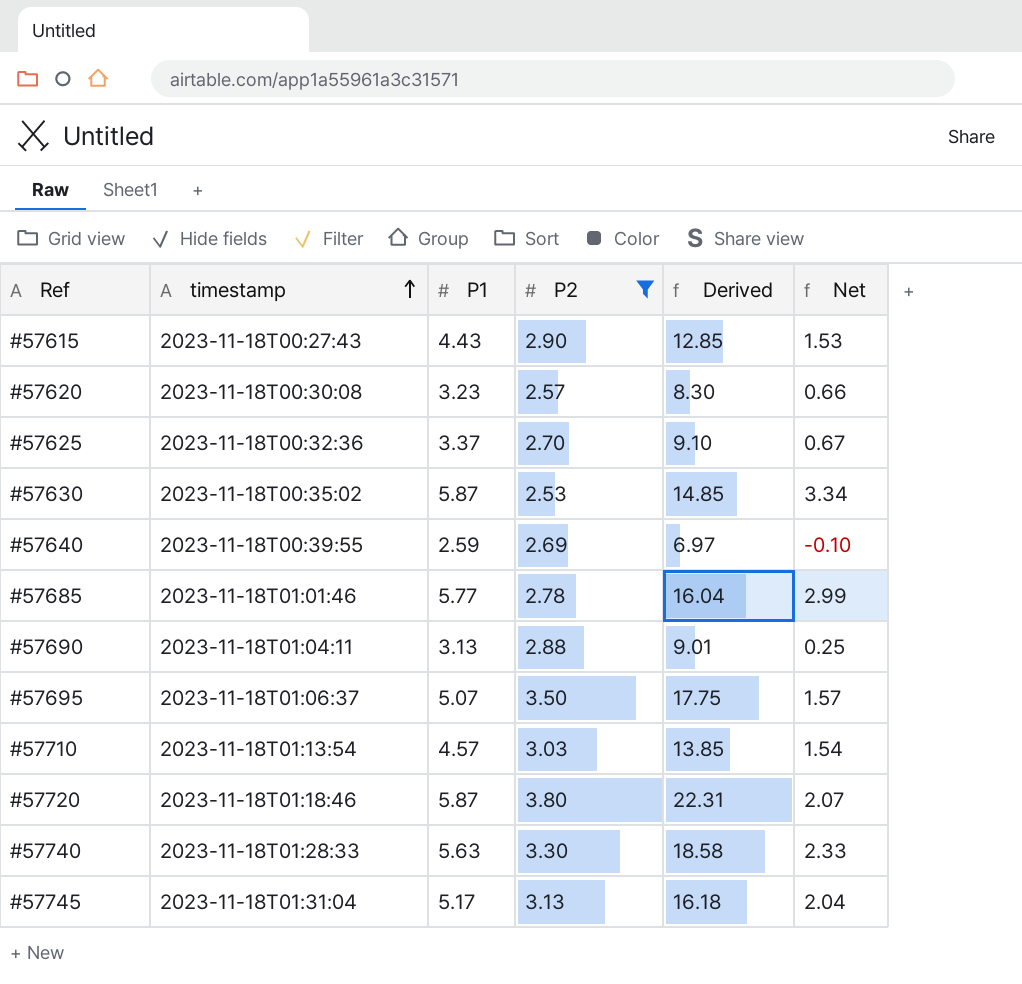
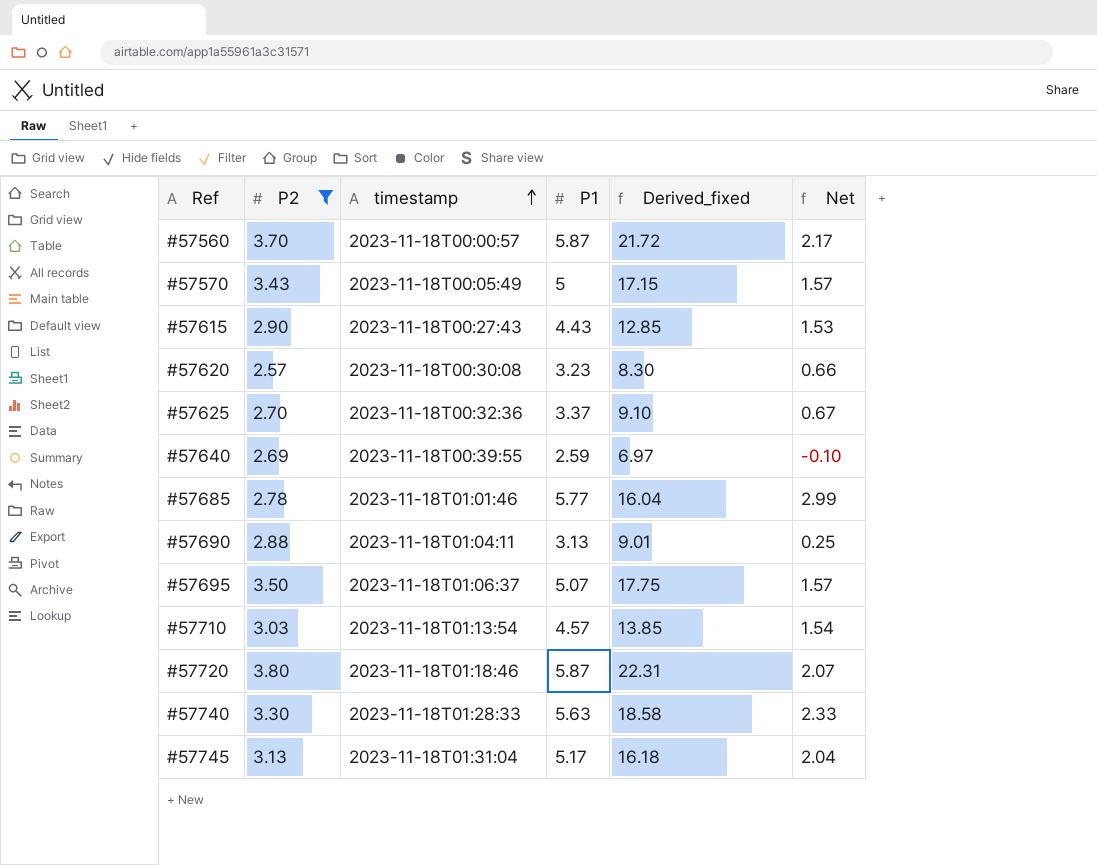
column P2 | position: 4 -> 2
column name: Derived -> Derived_fixed
row #57630: 2023-11-18T00:35:02 | 5.87 | 2.53 | 14.85 | 3.34 -> none
row #57560: none -> 3.70 | 2023-11-18T00:00:57 | 5.87 | 21.72 | 2.17
row #57570: none -> 3.43 | 2023-11-18T00:05:49 | 5 | 17.15 | 1.57

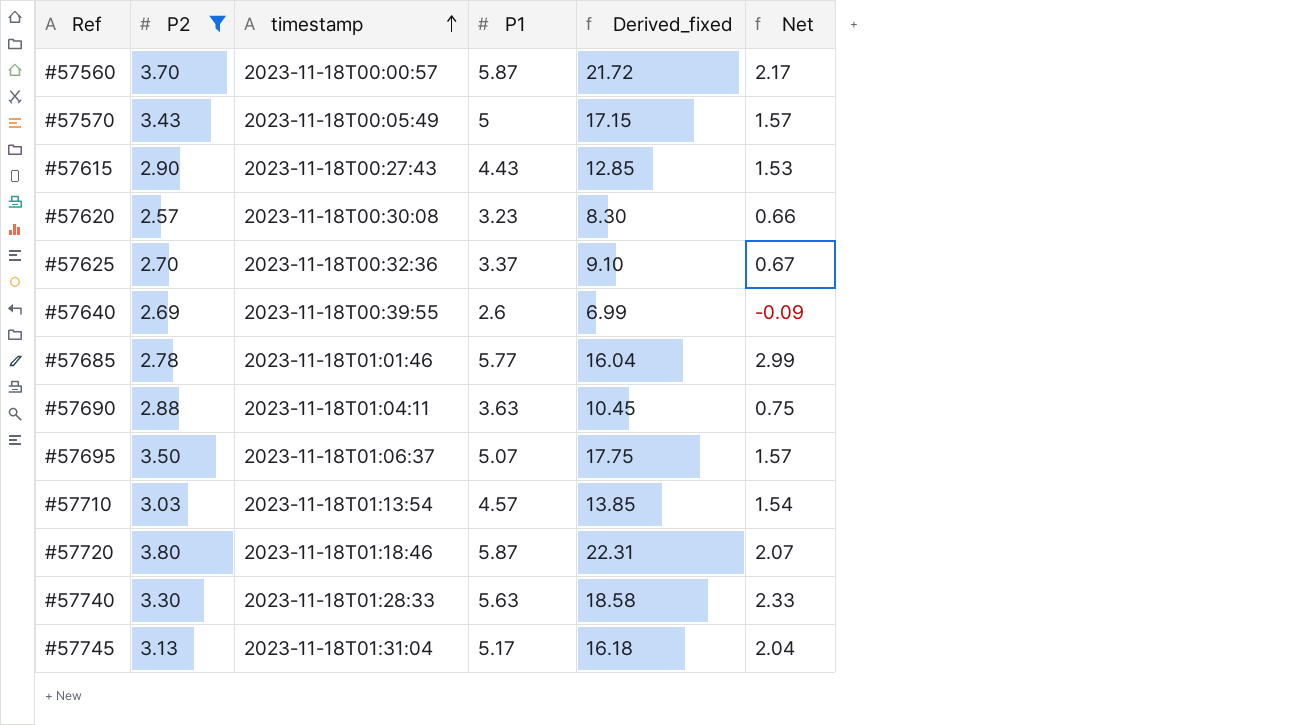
#57640 | P1: 2.59 -> 2.6
#57640 | Derived_fixed: 6.97 -> 6.99
#57640 | Net: -0.10 -> -0.09
#57690 | P1: 3.13 -> 3.63
#57690 | Derived_fixed: 9.01 -> 10.45
#57690 | Net: 0.25 -> 0.75

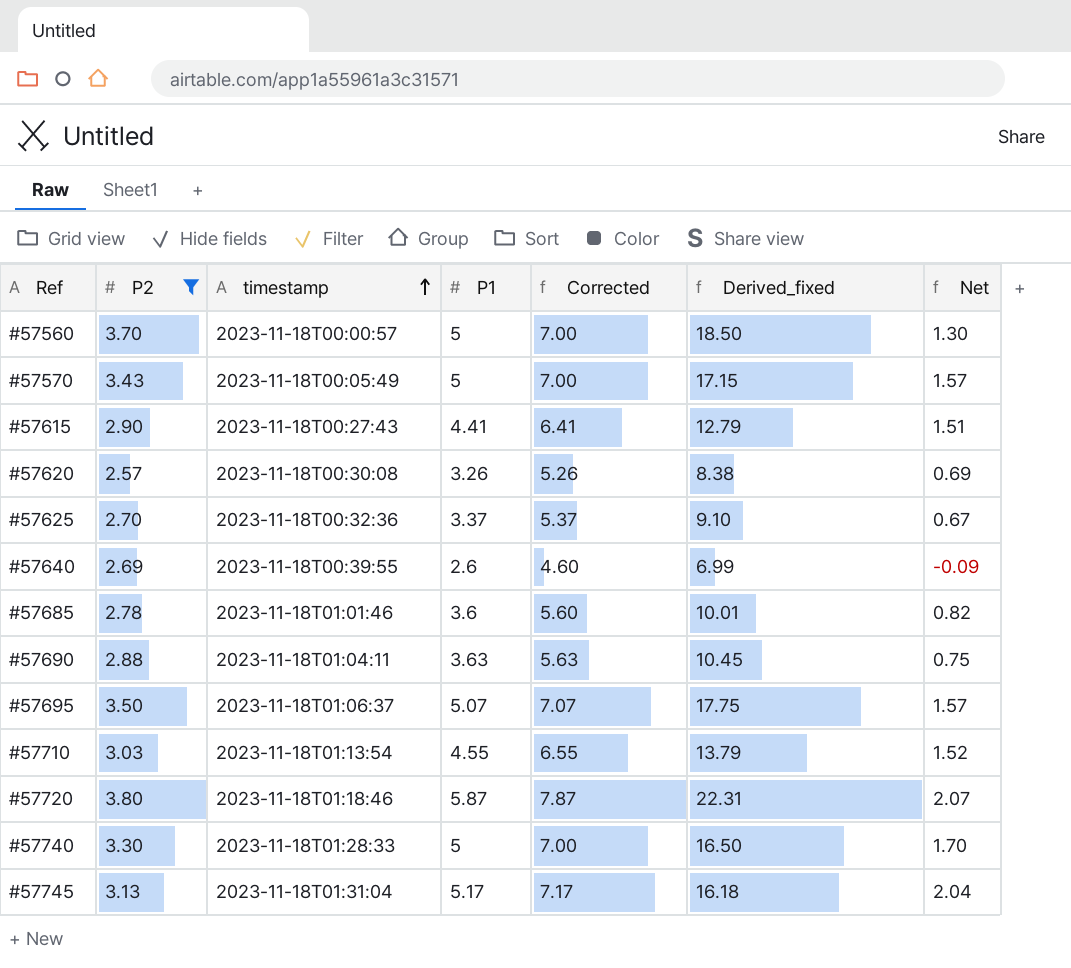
column Corrected | formula: none -> [P1] + 2
#57560 | P1: 5.87 -> 5
#57560 | Derived_fixed: 21.72 -> 18.50
#57560 | Net: 2.17 -> 1.30
#57615 | P1: 4.43 -> 4.41
#57615 | Derived_fixed: 12.85 -> 12.79
#57615 | Net: 1.53 -> 1.51
#57620 | P1: 3.23 -> 3.26
#57620 | Derived_fixed: 8.30 -> 8.38
#57620 | Net: 0.66 -> 0.69
#57685 | P1: 5.77 -> 3.6
#57685 | Derived_fixed: 16.04 -> 10.01
#57685 | Net: 2.99 -> 0.82
#57710 | P1: 4.57 -> 4.55
#57710 | Derived_fixed: 13.85 -> 13.79
#57710 | Net: 1.54 -> 1.52
#57740 | P1: 5.63 -> 5
#57740 | Derived_fixed: 18.58 -> 16.50
#57740 | Net: 2.33 -> 1.70

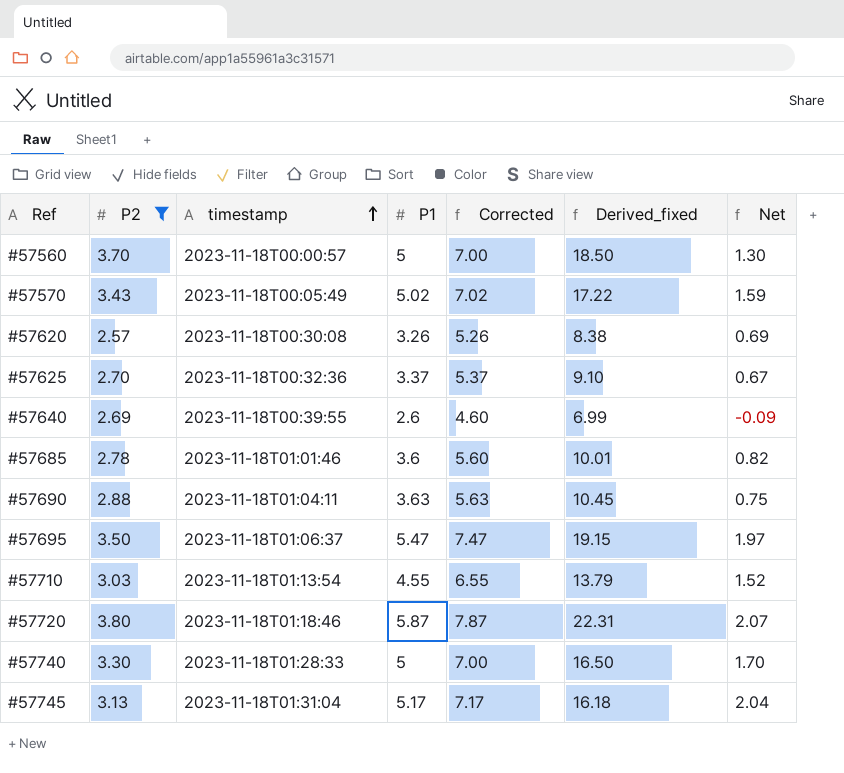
row #57615: 2.90 | 2023-11-18T00:27:43 | 4.41 | 6.41 | 12.79 | 1.51 -> none
#57570 | P1: 5 -> 5.02
#57570 | Corrected: 7.00 -> 7.02
#57570 | Derived_fixed: 17.15 -> 17.22
#57570 | Net: 1.57 -> 1.59
#57695 | P1: 5.07 -> 5.47
#57695 | Corrected: 7.07 -> 7.47
#57695 | Derived_fixed: 17.75 -> 19.15
#57695 | Net: 1.57 -> 1.97

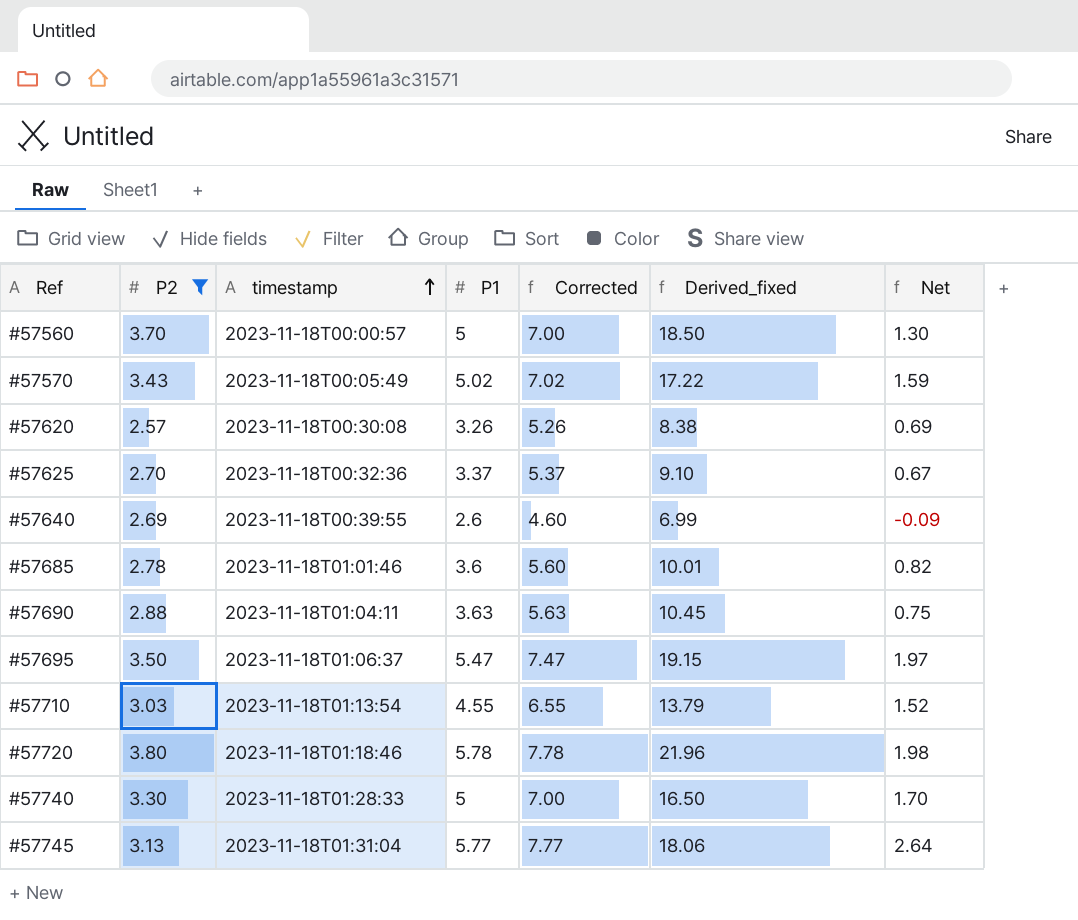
#57720 | P1: 5.87 -> 5.78
#57720 | Corrected: 7.87 -> 7.78
#57720 | Derived_fixed: 22.31 -> 21.96
#57720 | Net: 2.07 -> 1.98
#57745 | P1: 5.17 -> 5.77
#57745 | Corrected: 7.17 -> 7.77
#57745 | Derived_fixed: 16.18 -> 18.06
#57745 | Net: 2.04 -> 2.64

